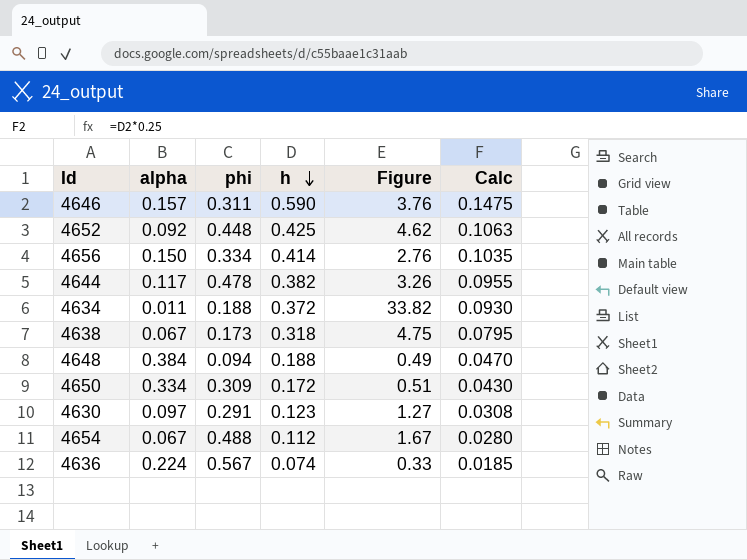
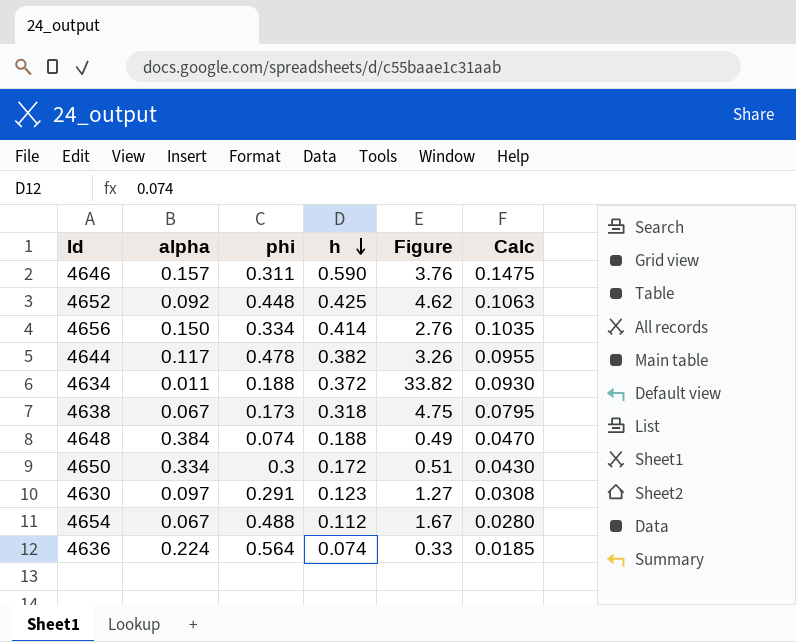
4648 | phi: 0.094 -> 0.074
4650 | phi: 0.309 -> 0.3
4636 | phi: 0.567 -> 0.564

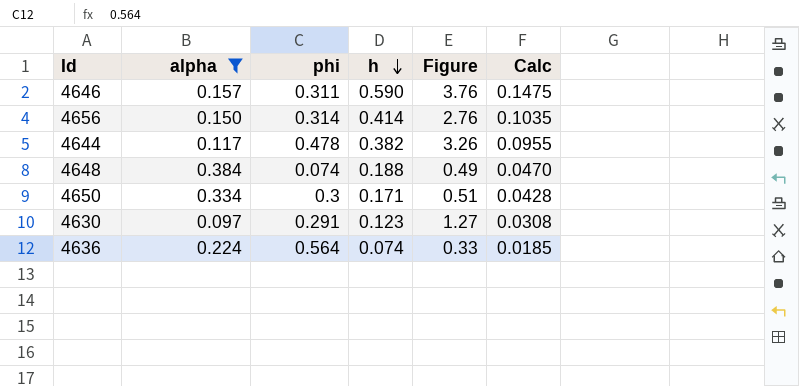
filter: none -> alpha >= 0.097
4656 | phi: 0.334 -> 0.314
4650 | h: 0.172 -> 0.171
4650 | Calc: 0.0430 -> 0.0428

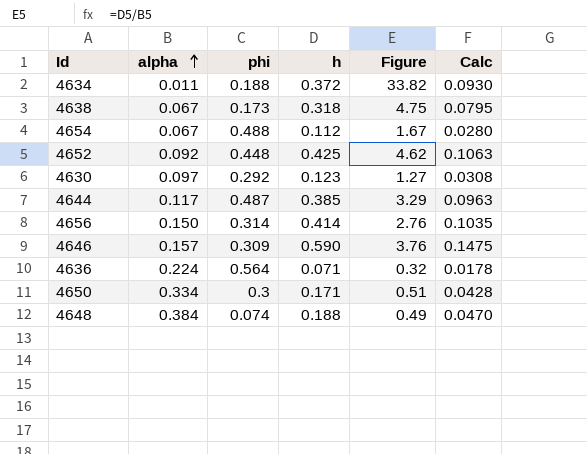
filter: alpha >= 0.097 -> none
row order: h descending -> alpha ascending
4630 | phi: 0.291 -> 0.292
4644 | phi: 0.478 -> 0.487
4644 | h: 0.382 -> 0.385
4644 | Figure: 3.26 -> 3.29
4644 | Calc: 0.0955 -> 0.0963
4646 | phi: 0.311 -> 0.309
4636 | h: 0.074 -> 0.071
4636 | Figure: 0.33 -> 0.32
4636 | Calc: 0.0185 -> 0.0178

